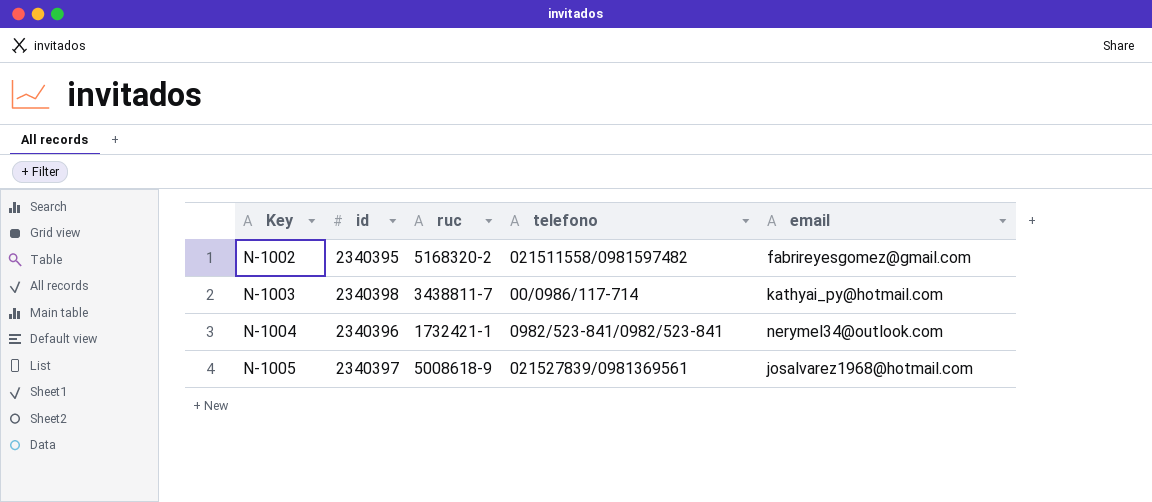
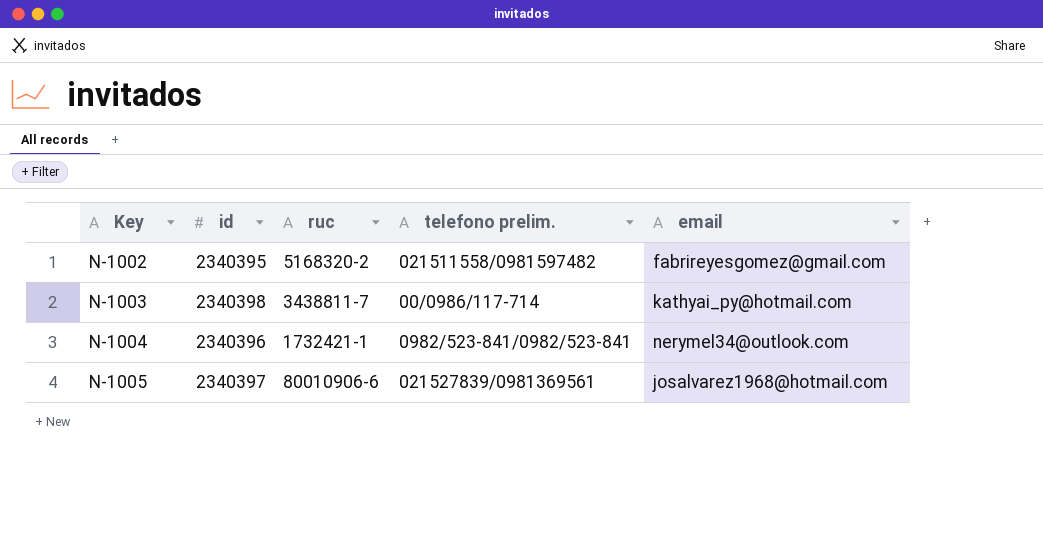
column name: telefono -> telefono prelim.
N-1005 | ruc: 5008618-9 -> 80010906-6

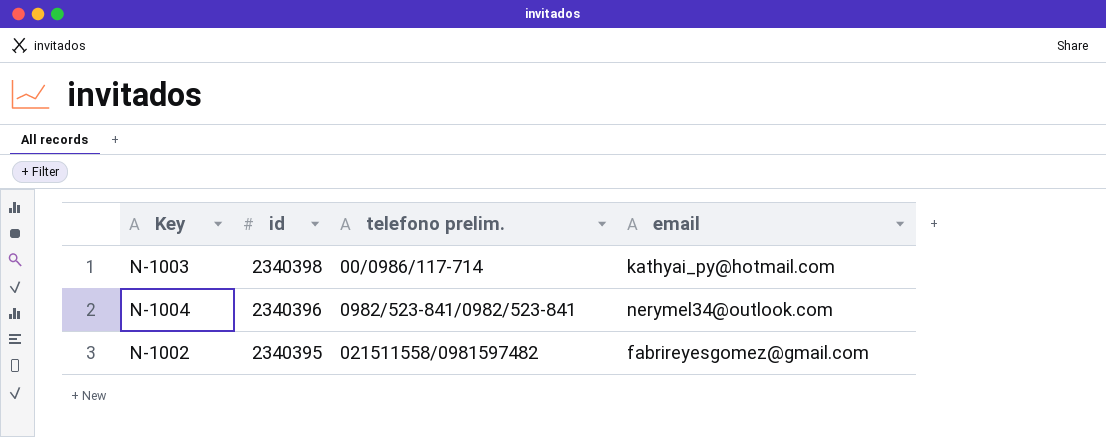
row order: Key ascending -> id descending
column ruc | position: 3 -> none
row N-1005: 2340397 | 80010906-6 | 021527839/0981369561 | josalvarez1968@hotmail.com -> none

